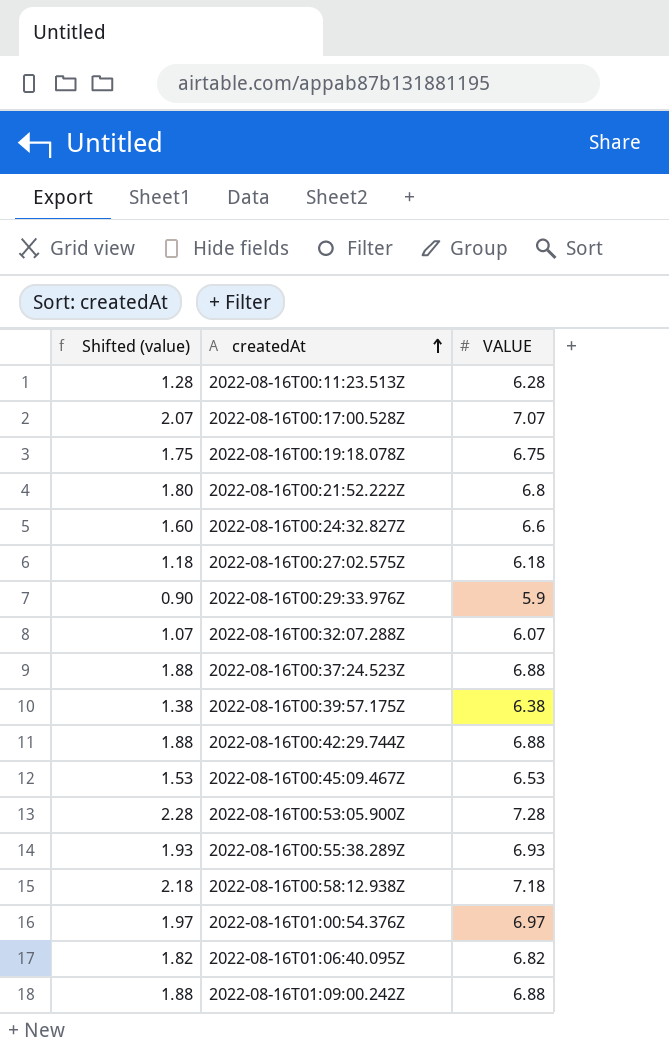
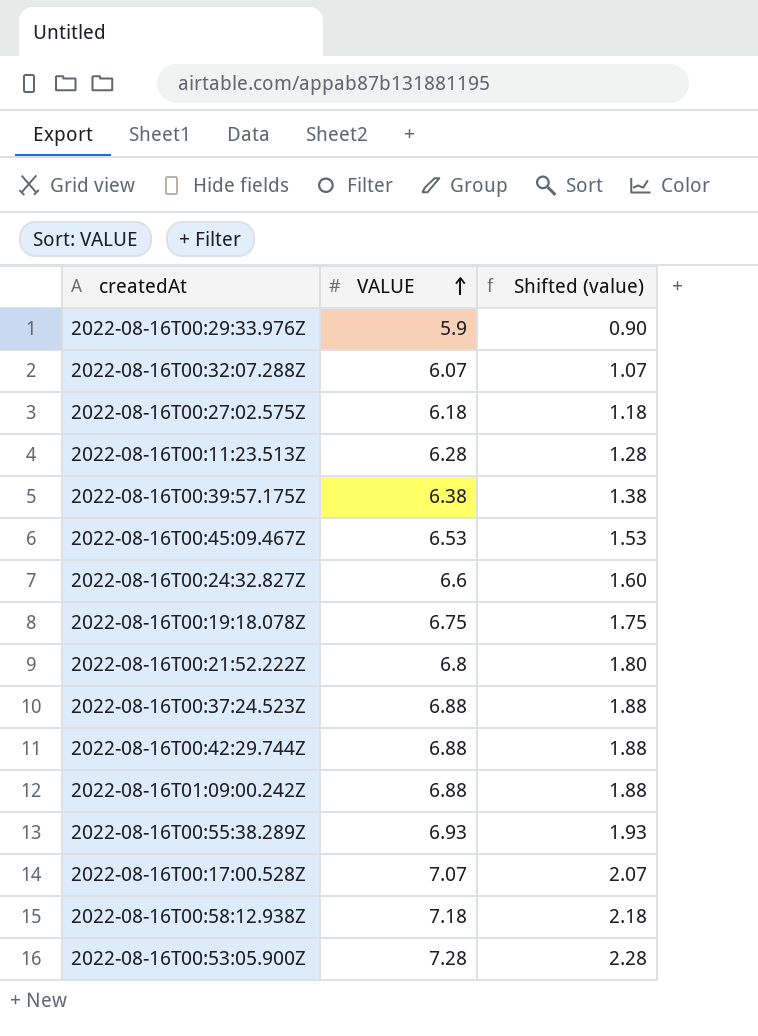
row order: createdAt ascending -> VALUE ascending
column Shifted (value) | position: 1 -> 3
row 2022-08-16T01:00:54.376Z: 1.97 | 6.97 -> none
row 2022-08-16T01:06:40.095Z: 1.82 | 6.82 -> none

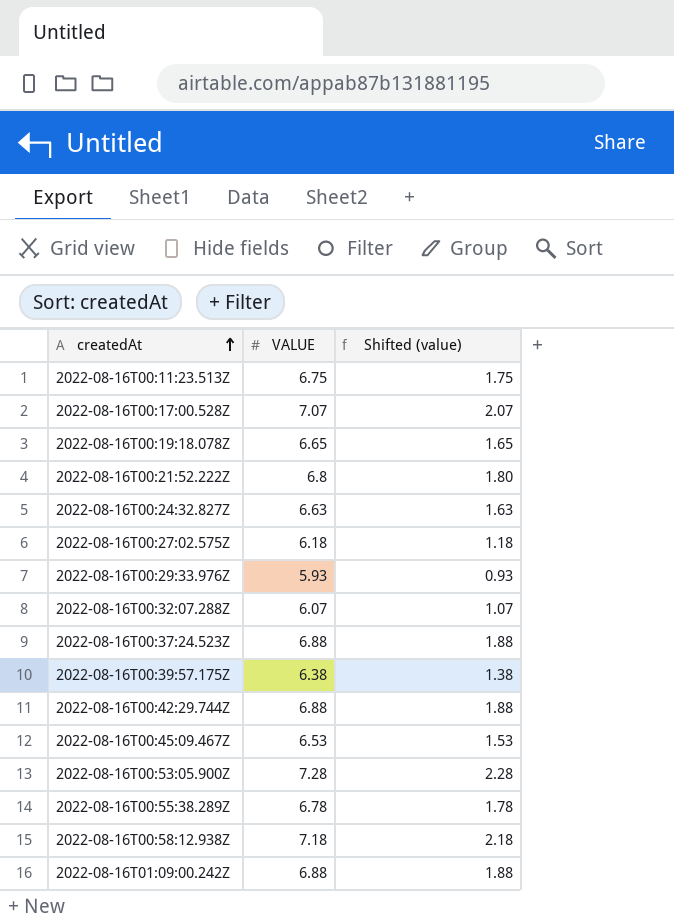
row order: VALUE ascending -> createdAt ascending
2022-08-16T00:11:23.513Z | VALUE: 6.28 -> 6.75
2022-08-16T00:11:23.513Z | Shifted (value): 1.28 -> 1.75
2022-08-16T00:19:18.078Z | VALUE: 6.75 -> 6.65
2022-08-16T00:19:18.078Z | Shifted (value): 1.75 -> 1.65
2022-08-16T00:24:32.827Z | VALUE: 6.6 -> 6.63
2022-08-16T00:24:32.827Z | Shifted (value): 1.60 -> 1.63
2022-08-16T00:29:33.976Z | VALUE: 5.9 -> 5.93
2022-08-16T00:29:33.976Z | Shifted (value): 0.90 -> 0.93
2022-08-16T00:55:38.289Z | VALUE: 6.93 -> 6.78
2022-08-16T00:55:38.289Z | Shifted (value): 1.93 -> 1.78

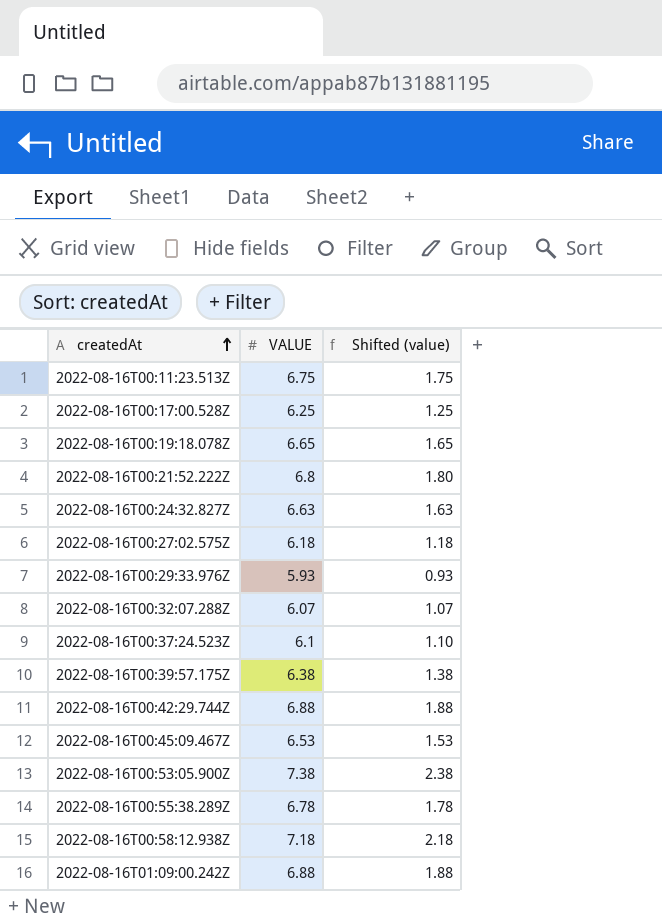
2022-08-16T00:17:00.528Z | VALUE: 7.07 -> 6.25
2022-08-16T00:17:00.528Z | Shifted (value): 2.07 -> 1.25
2022-08-16T00:37:24.523Z | VALUE: 6.88 -> 6.1
2022-08-16T00:37:24.523Z | Shifted (value): 1.88 -> 1.10
2022-08-16T00:53:05.900Z | VALUE: 7.28 -> 7.38
2022-08-16T00:53:05.900Z | Shifted (value): 2.28 -> 2.38

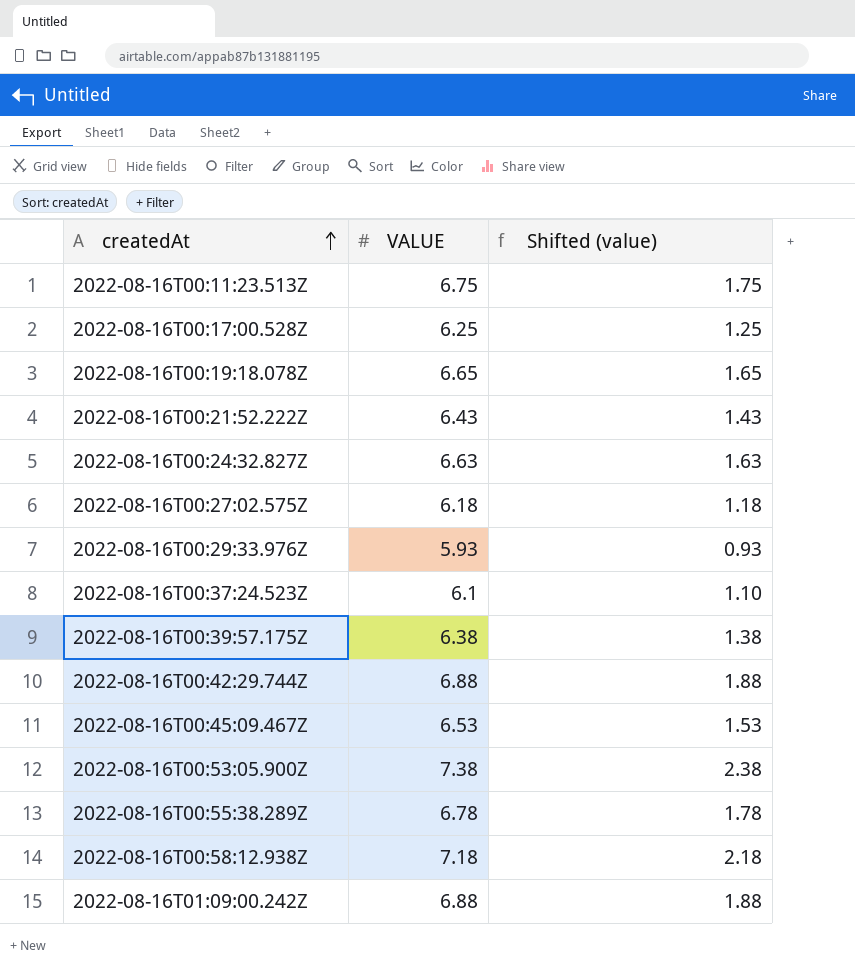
row 2022-08-16T00:32:07.288Z: 6.07 | 1.07 -> none
2022-08-16T00:21:52.222Z | VALUE: 6.8 -> 6.43
2022-08-16T00:21:52.222Z | Shifted (value): 1.80 -> 1.43

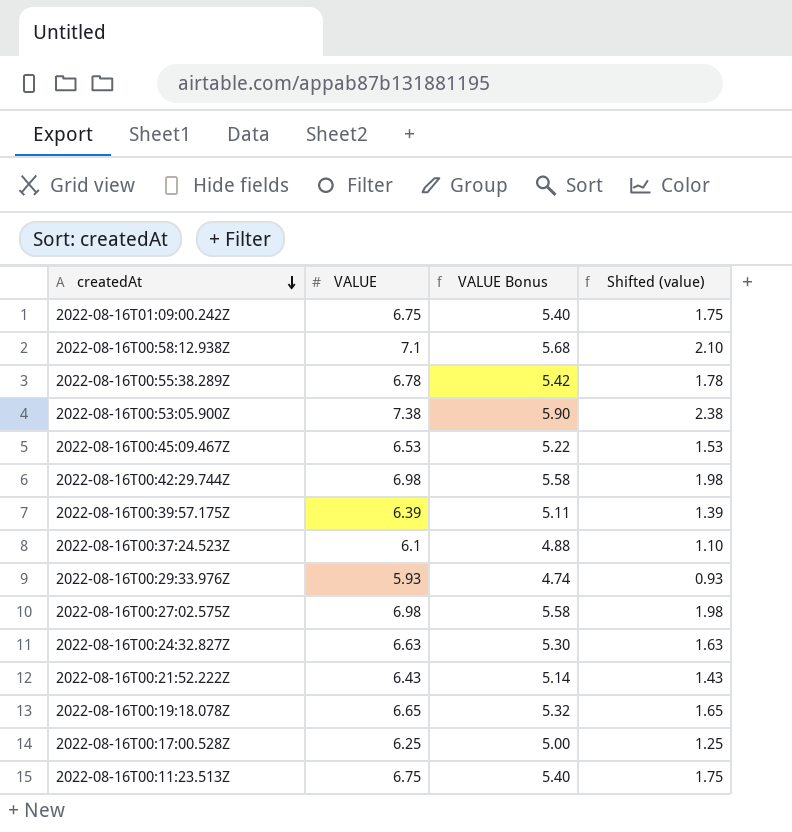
row order: createdAt ascending -> createdAt descending
column VALUE Bonus | formula: none -> [VALUE] * 0.8
2022-08-16T01:09:00.242Z | VALUE: 6.88 -> 6.75
2022-08-16T01:09:00.242Z | Shifted (value): 1.88 -> 1.75
2022-08-16T00:58:12.938Z | VALUE: 7.18 -> 7.1
2022-08-16T00:58:12.938Z | Shifted (value): 2.18 -> 2.10
2022-08-16T00:42:29.744Z | VALUE: 6.88 -> 6.98
2022-08-16T00:42:29.744Z | Shifted (value): 1.88 -> 1.98
2022-08-16T00:39:57.175Z | VALUE: 6.38 -> 6.39
2022-08-16T00:39:57.175Z | Shifted (value): 1.38 -> 1.39
2022-08-16T00:27:02.575Z | VALUE: 6.18 -> 6.98
2022-08-16T00:27:02.575Z | Shifted (value): 1.18 -> 1.98

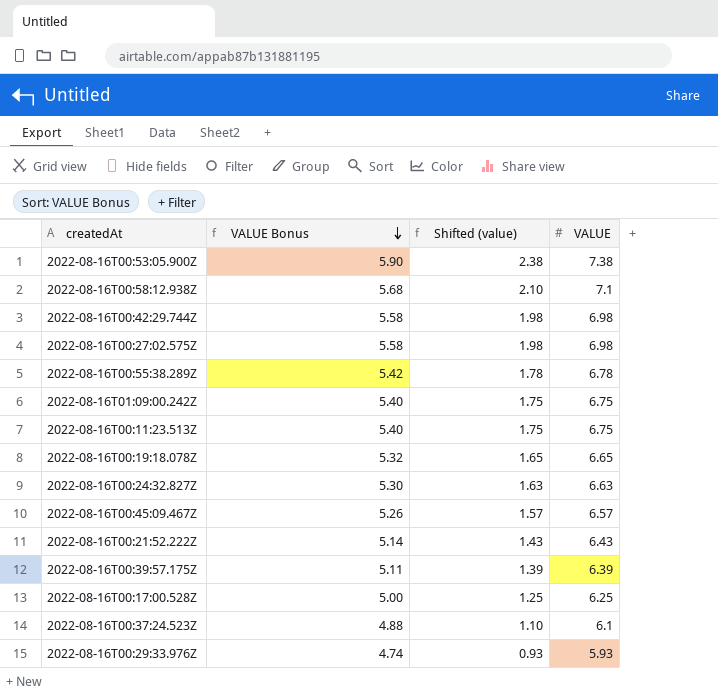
row order: createdAt descending -> VALUE Bonus descending
column VALUE | position: 2 -> 4
2022-08-16T00:45:09.467Z | VALUE Bonus: 5.22 -> 5.26
2022-08-16T00:45:09.467Z | Shifted (value): 1.53 -> 1.57
2022-08-16T00:45:09.467Z | VALUE: 6.53 -> 6.57

